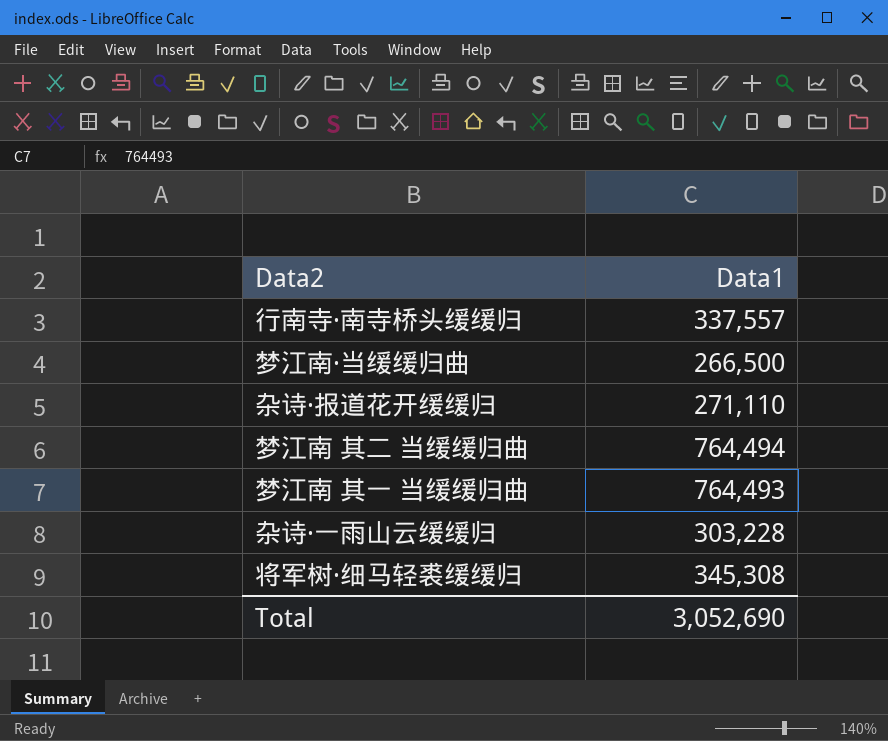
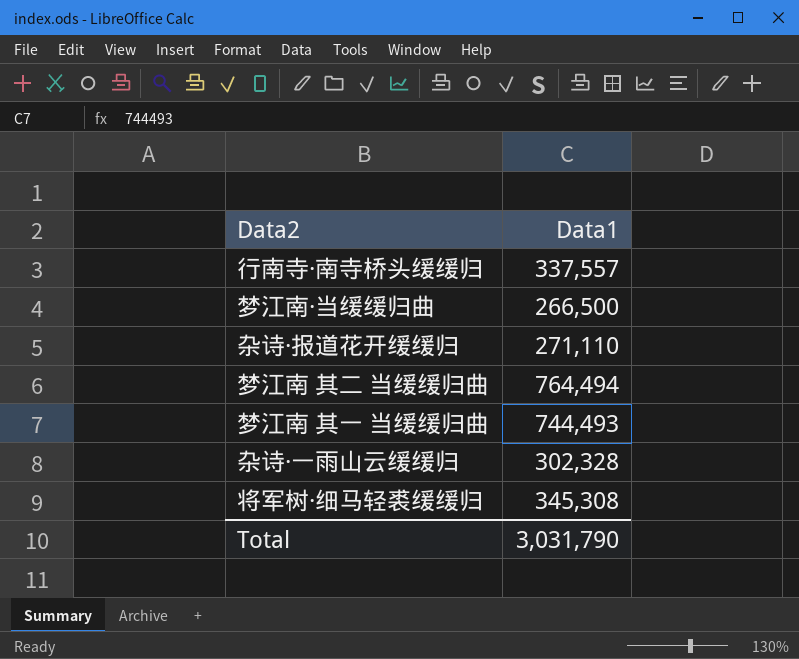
梦江南 其一 当缓缓归曲 | Data1: 764,493 -> 744,493
杂诗·一雨山云缓缓归 | Data1: 303,228 -> 302,328
Total | Data1: 3,052,690 -> 3,031,790

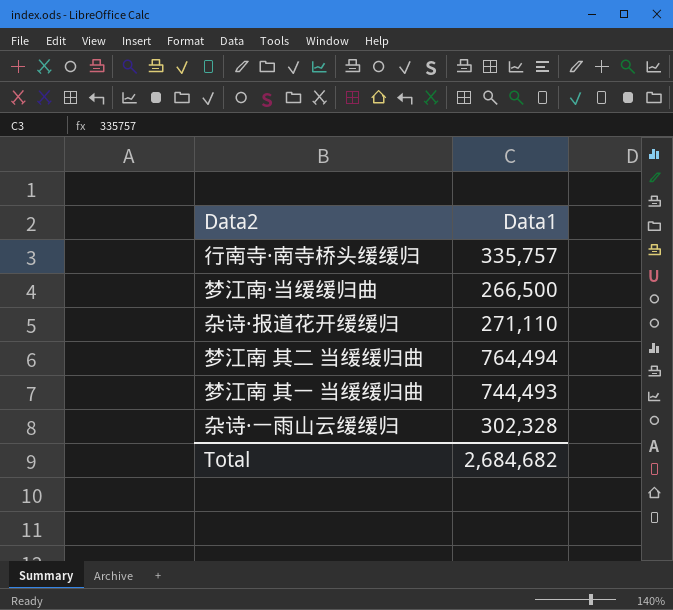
row 将军树·细马轻裘缓缓归: 345,308 -> none
行南寺·南寺桥头缓缓归 | Data1: 337,557 -> 335,757
Total | Data1: 3,031,790 -> 2,684,682

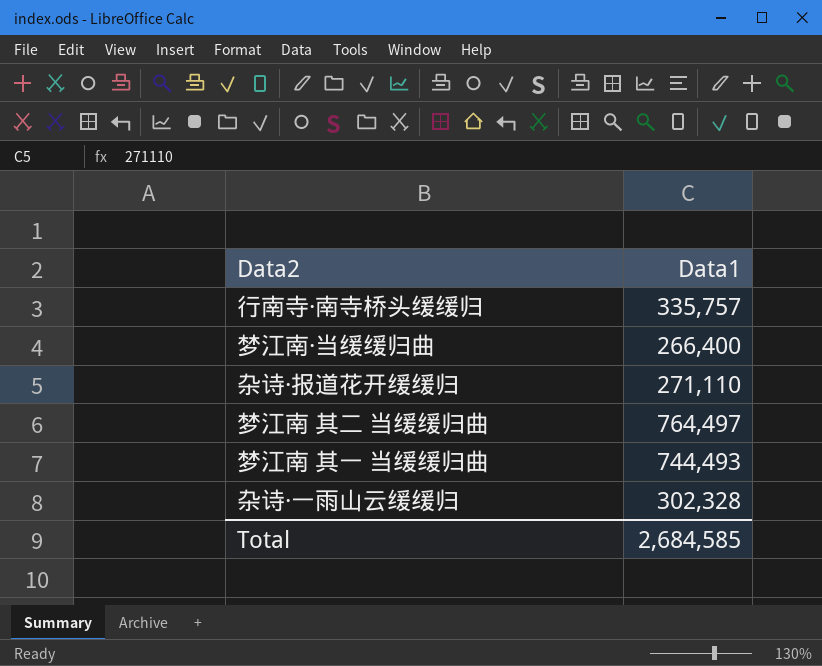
梦江南·当缓缓归曲 | Data1: 266,500 -> 266,400
梦江南 其二 当缓缓归曲 | Data1: 764,494 -> 764,497
Total | Data1: 2,684,682 -> 2,684,585

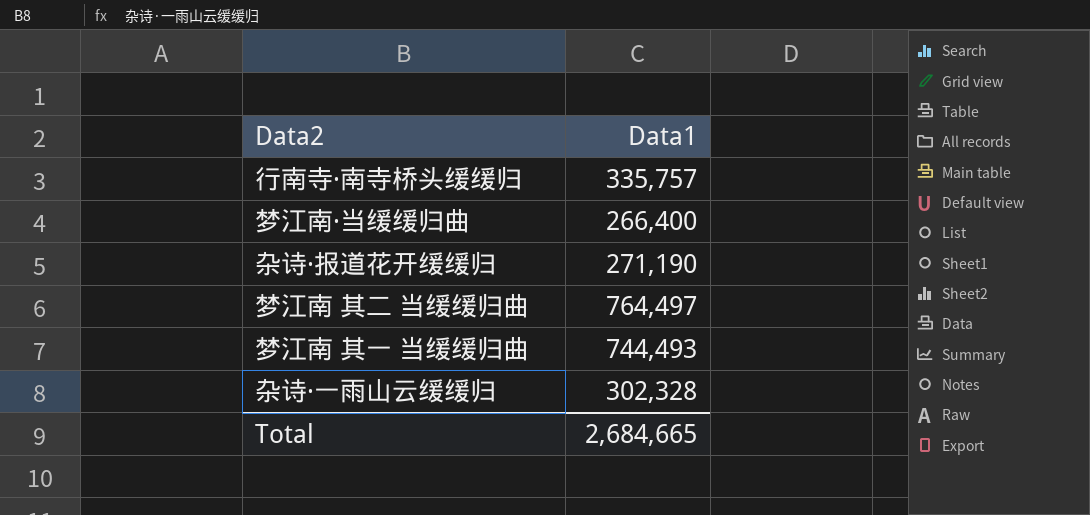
杂诗·报道花开缓缓归 | Data1: 271,110 -> 271,190
Total | Data1: 2,684,585 -> 2,684,665

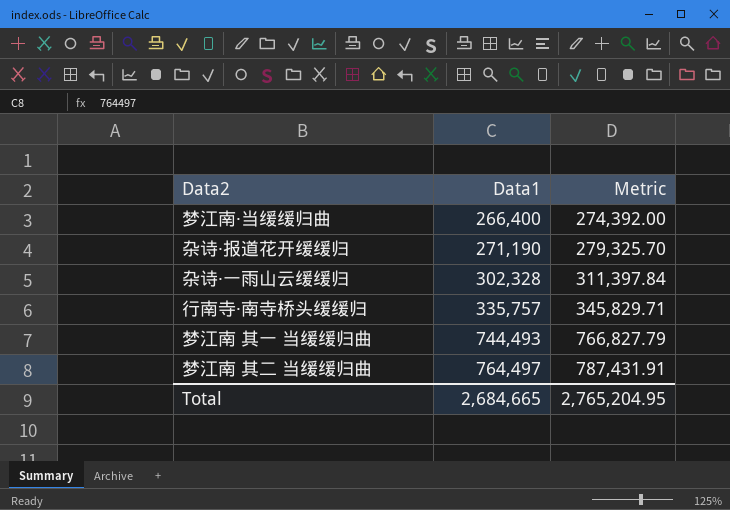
row order: none -> Data1 ascending
column Metric | formula: none -> [Data1] * 1.03

